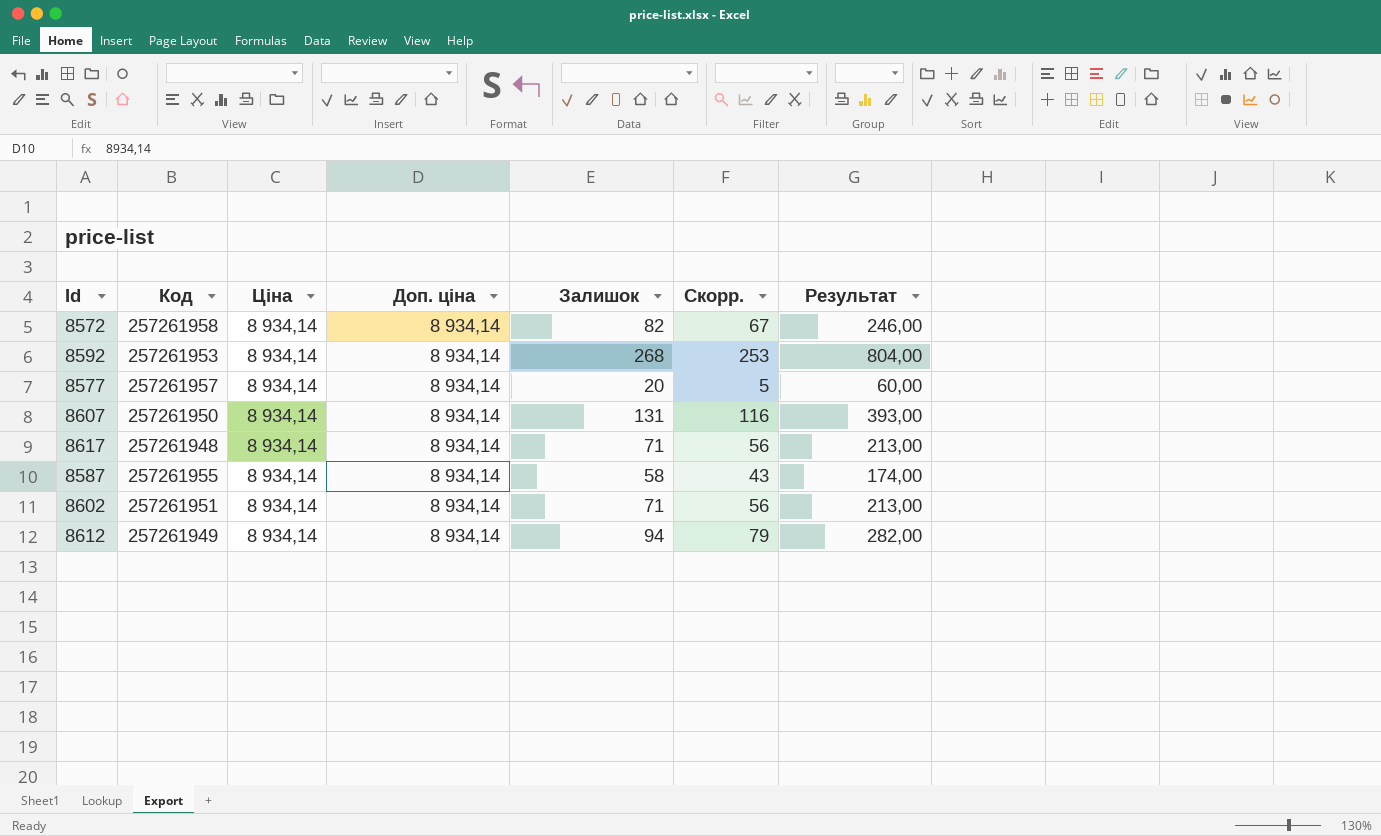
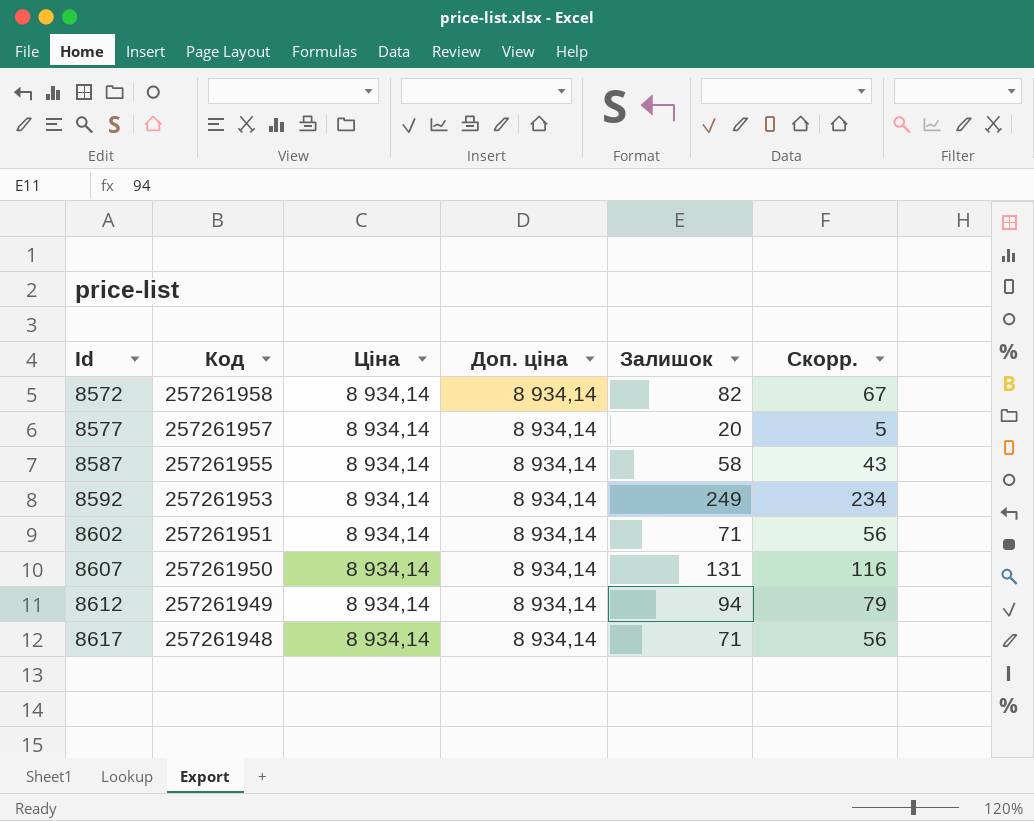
row order: none -> Id ascending
column Результат | formula: [Залишок] * 3 -> none
8592 | Залишок: 268 -> 249
8592 | Скорр.: 253 -> 234

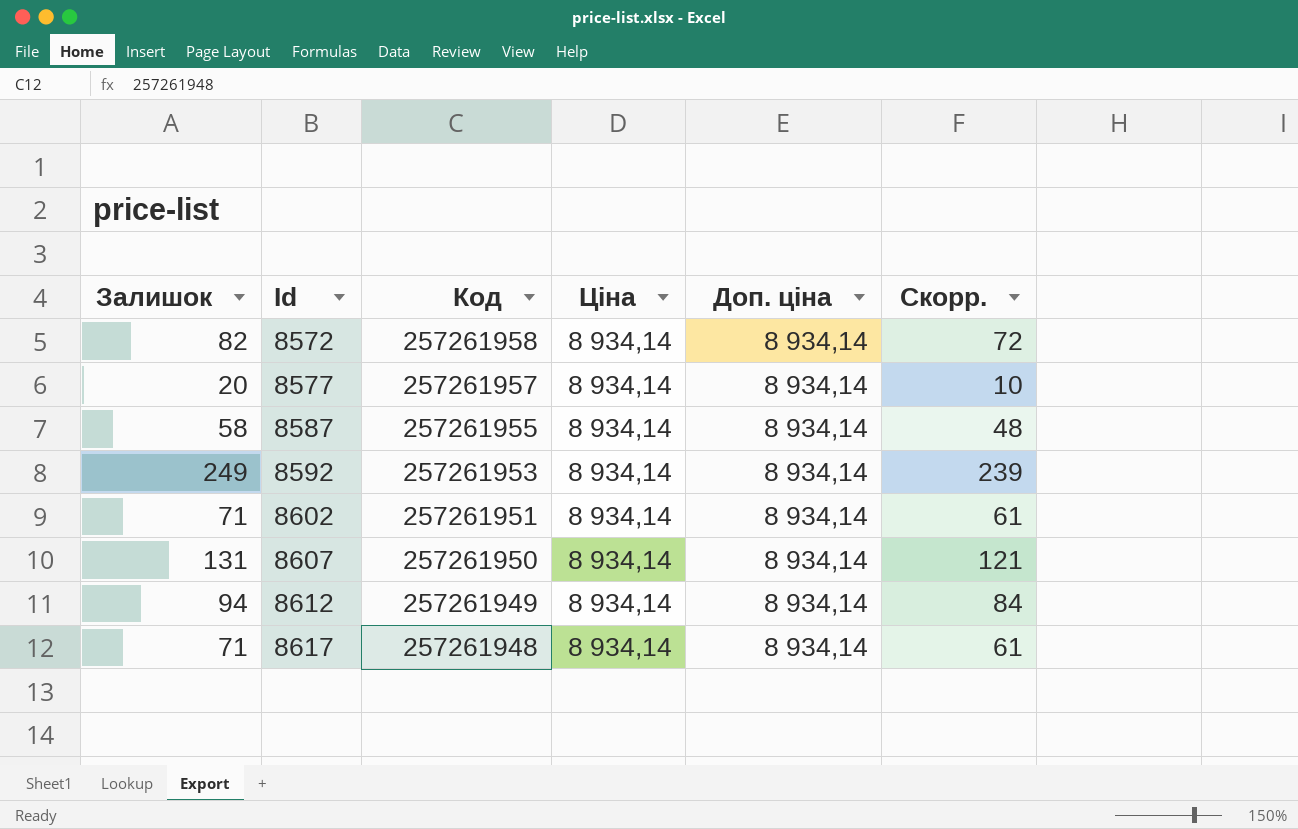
column Залишок | position: 5 -> 1
column Скорр. | formula: [Залишок] - 15 -> [Залишок] - 10

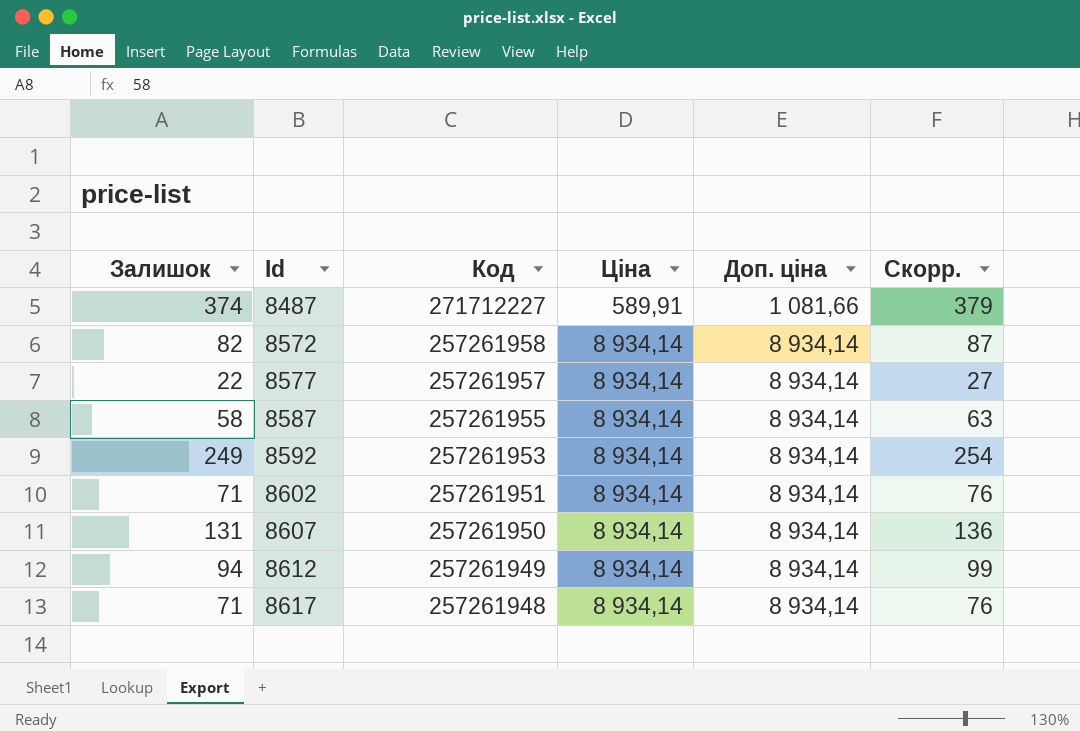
column Скорр. | formula: [Залишок] - 10 -> [Залишок] + 5
row 8487: none -> 374 | 271712227 | 589,91 | 1 081,66 | 379
8577 | Залишок: 20 -> 22

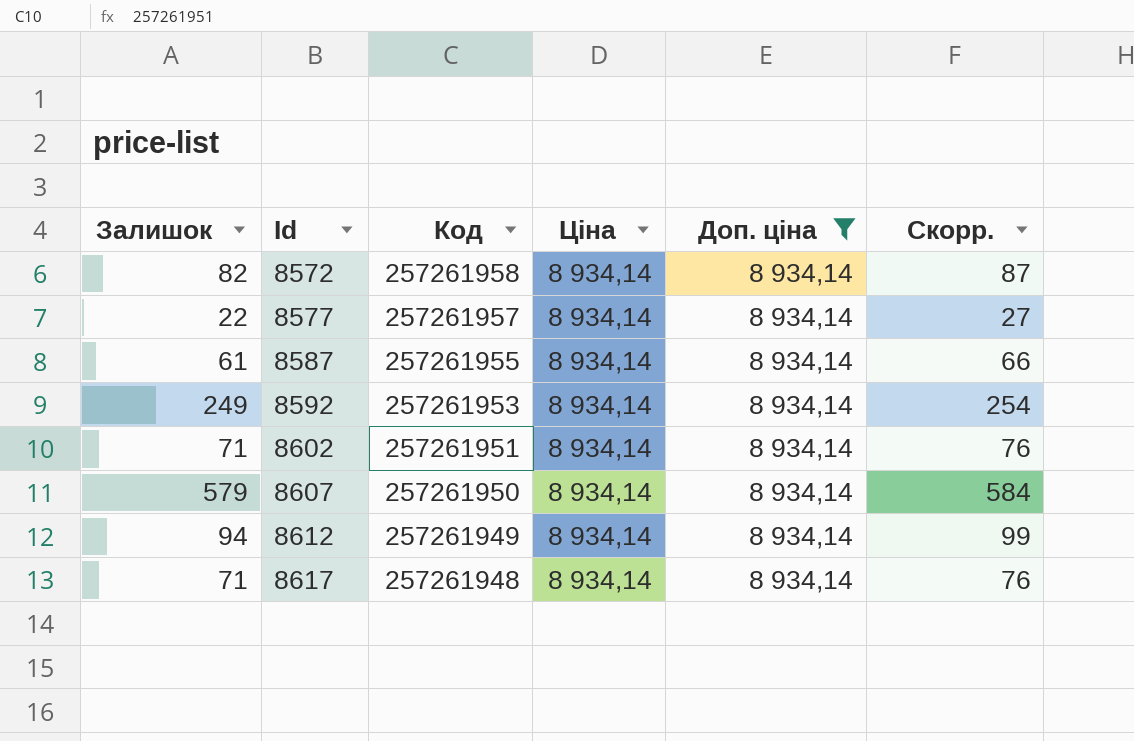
filter: none -> Доп. ціна = 8 934,14
8587 | Залишок: 58 -> 61
8587 | Скорр.: 63 -> 66
8607 | Залишок: 131 -> 579
8607 | Скорр.: 136 -> 584

